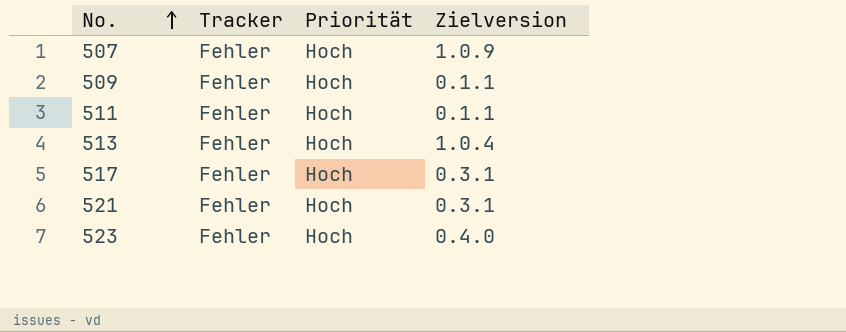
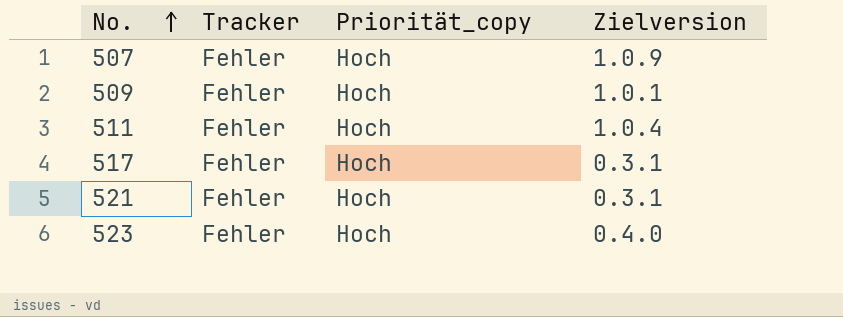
column name: Priorität -> Priorität_copy
row 513: Fehler | Hoch | 1.0.4 -> none
509 | Zielversion: 0.1.1 -> 1.0.1
511 | Zielversion: 0.1.1 -> 1.0.4

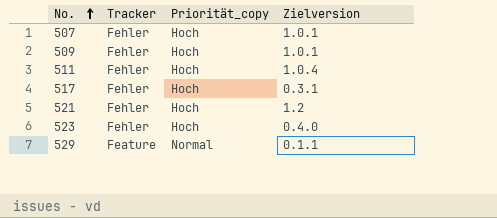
507 | Zielversion: 1.0.9 -> 1.0.1
521 | Zielversion: 0.3.1 -> 1.2
row 529: none -> Feature | Normal | 0.1.1

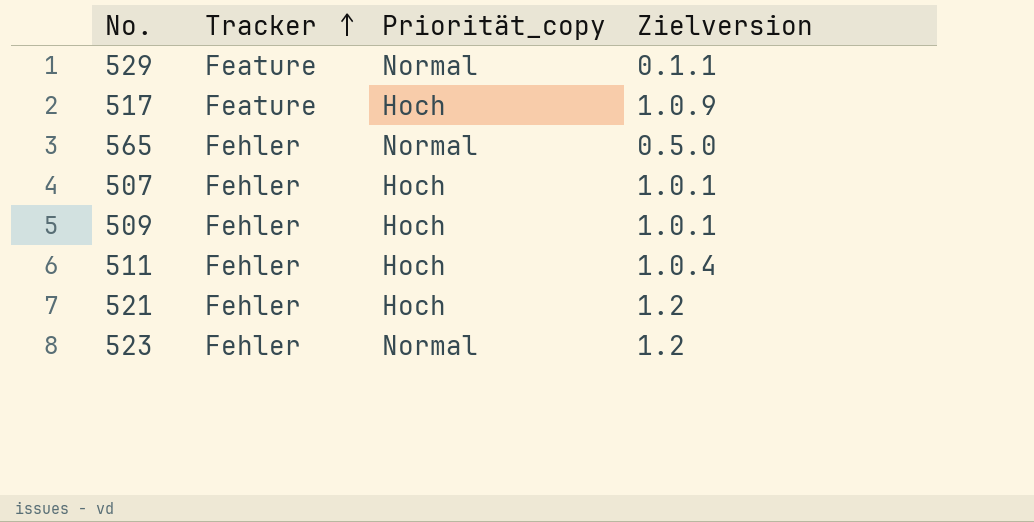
row order: No. ascending -> Tracker ascending
517 | Tracker: Fehler -> Feature
517 | Zielversion: 0.3.1 -> 1.0.9
row 565: none -> Fehler | Normal | 0.5.0
523 | Priorität_copy: Hoch -> Normal
523 | Zielversion: 0.4.0 -> 1.2

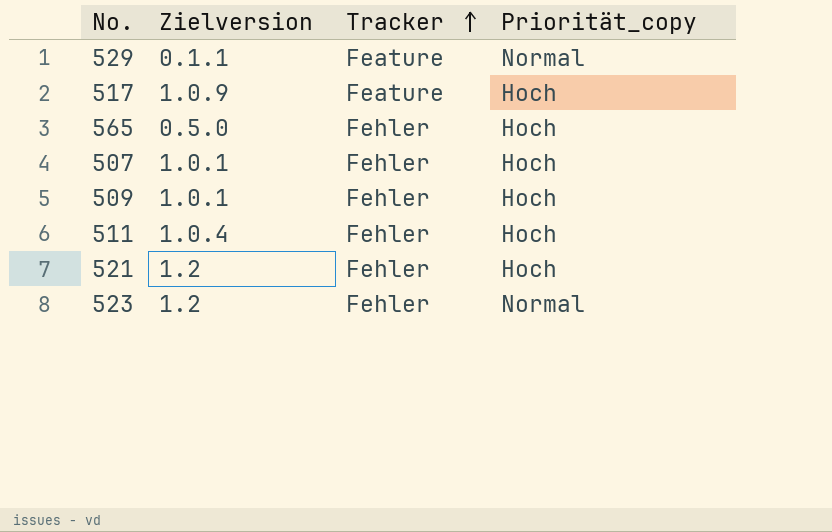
column Zielversion | position: 4 -> 2
565 | Priorität_copy: Normal -> Hoch

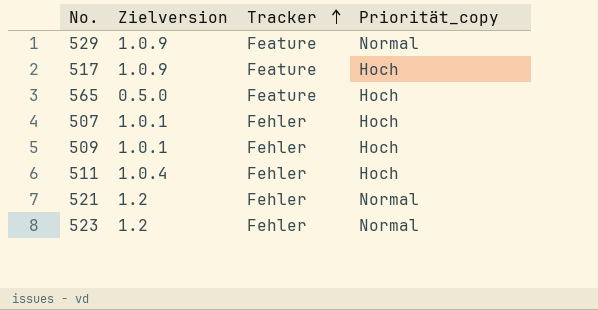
529 | Zielversion: 0.1.1 -> 1.0.9
565 | Tracker: Fehler -> Feature
521 | Priorität_copy: Hoch -> Normal

